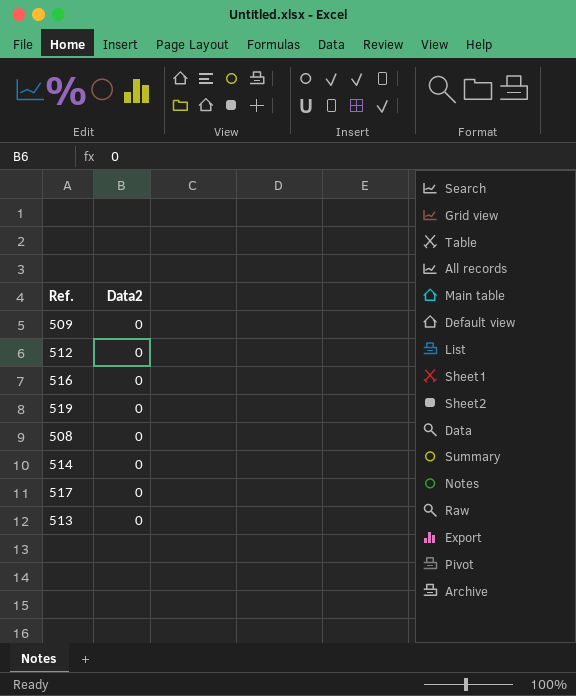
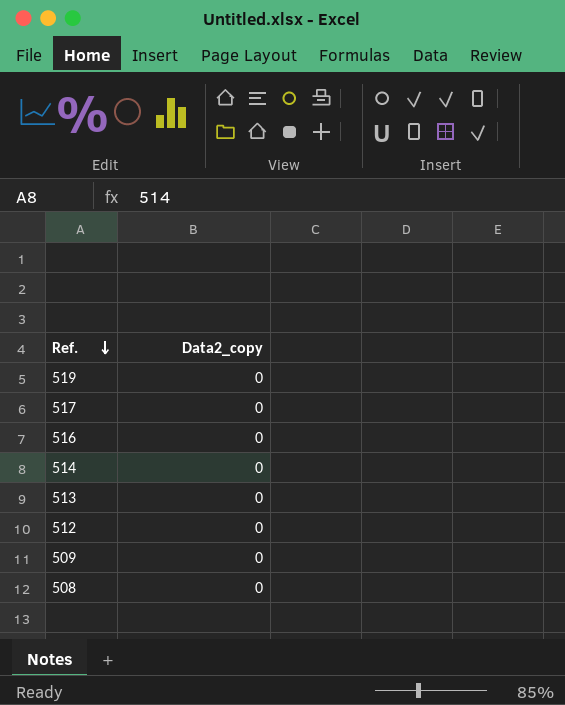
row order: none -> Ref. descending
column name: Data2 -> Data2_copy

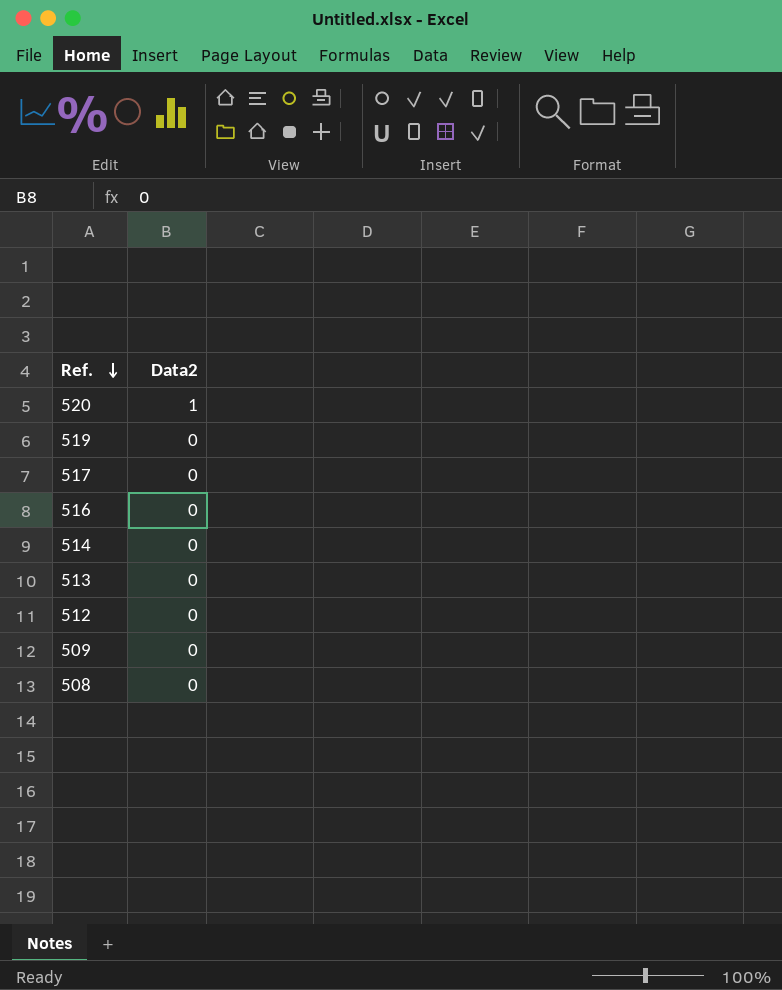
column name: Data2_copy -> Data2
row 520: none -> 1

